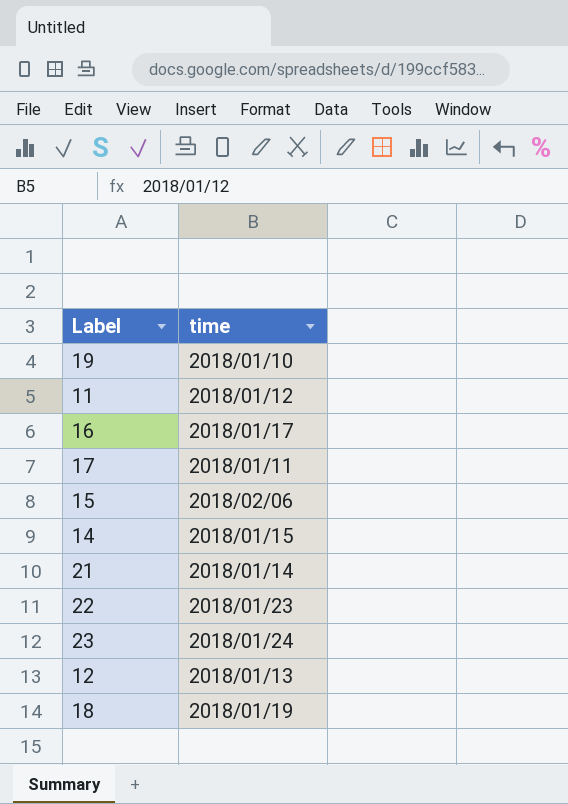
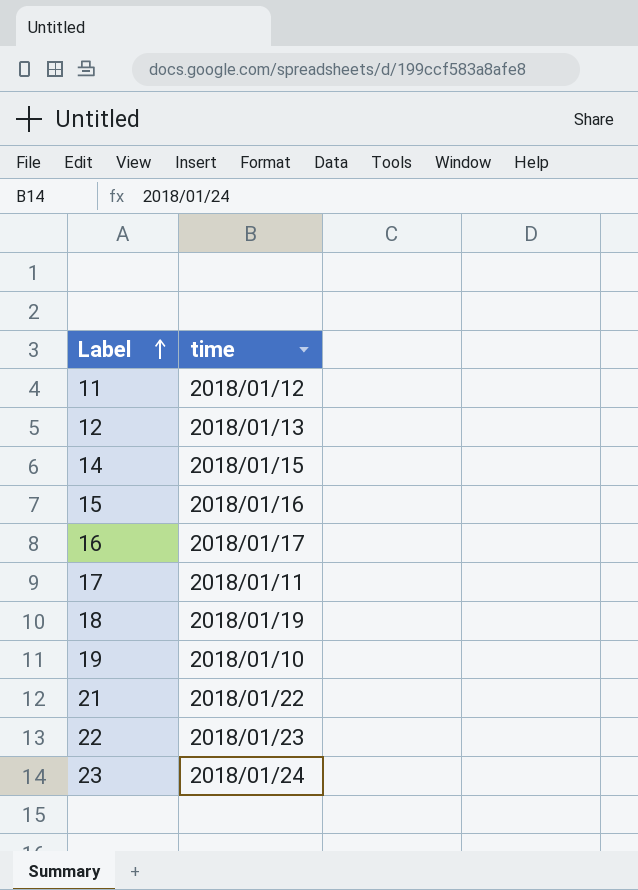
row order: none -> Label ascending
15 | time: 2018/02/06 -> 2018/01/16
21 | time: 2018/01/14 -> 2018/01/22

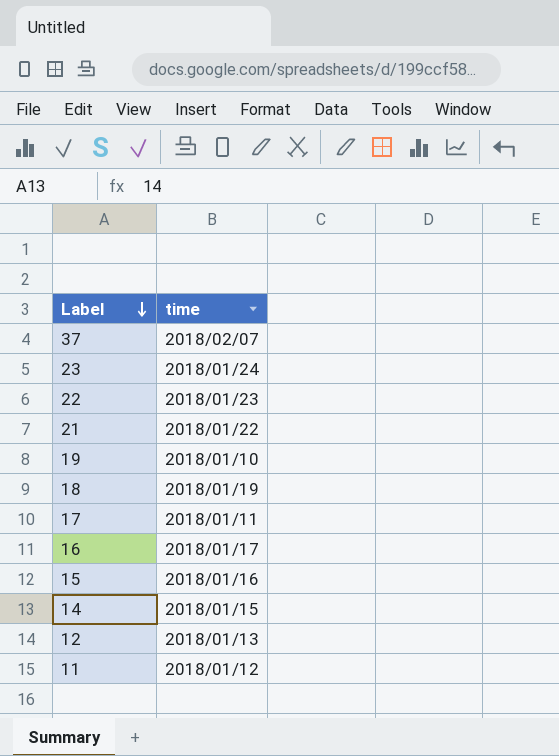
row order: Label ascending -> Label descending
row 37: none -> 2018/02/07

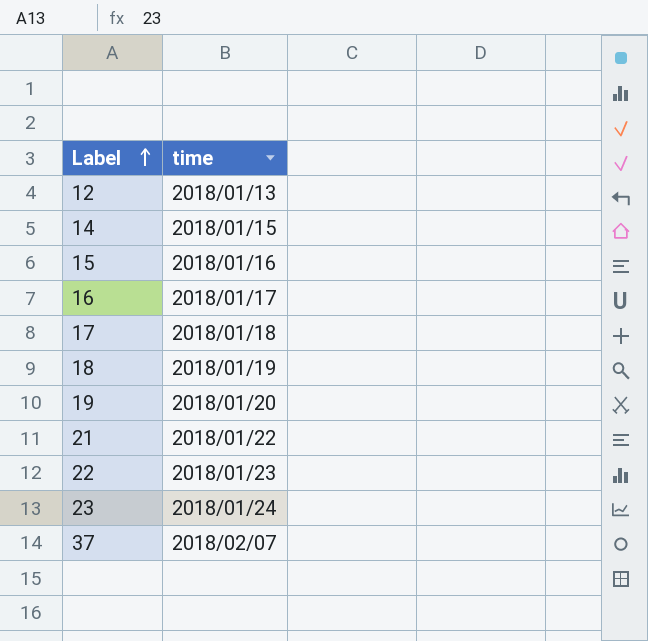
row order: Label descending -> Label ascending
row 11: 2018/01/12 -> none
17 | time: 2018/01/11 -> 2018/01/18
19 | time: 2018/01/10 -> 2018/01/20

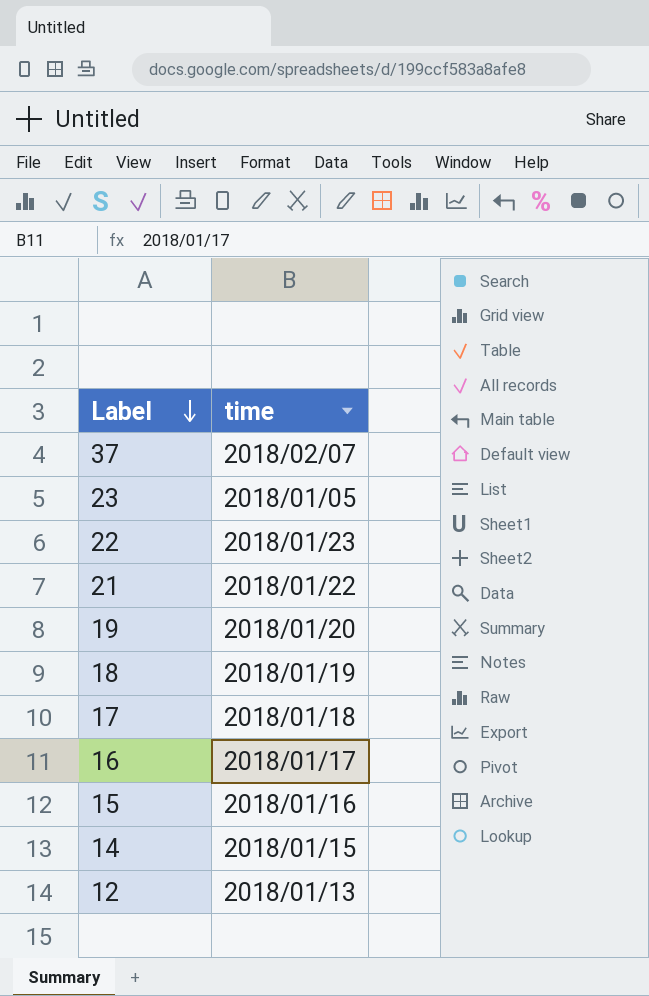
row order: Label ascending -> Label descending
23 | time: 2018/01/24 -> 2018/01/05

